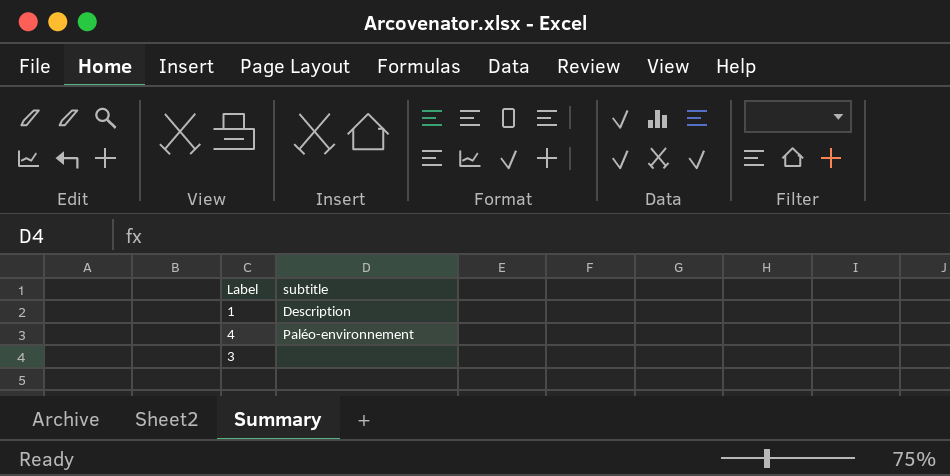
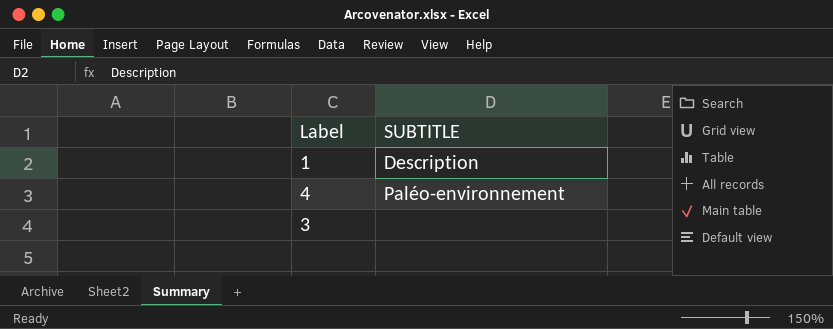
column name: subtitle -> SUBTITLE

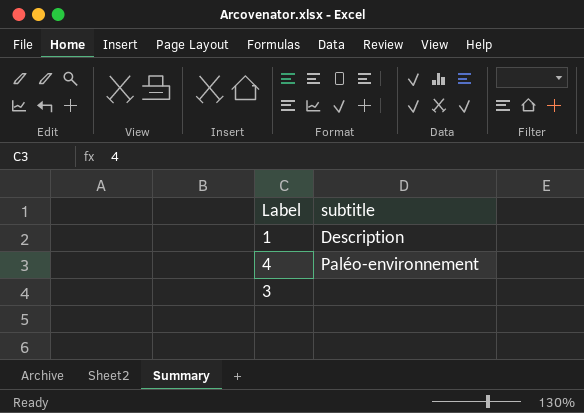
column name: SUBTITLE -> subtitle

